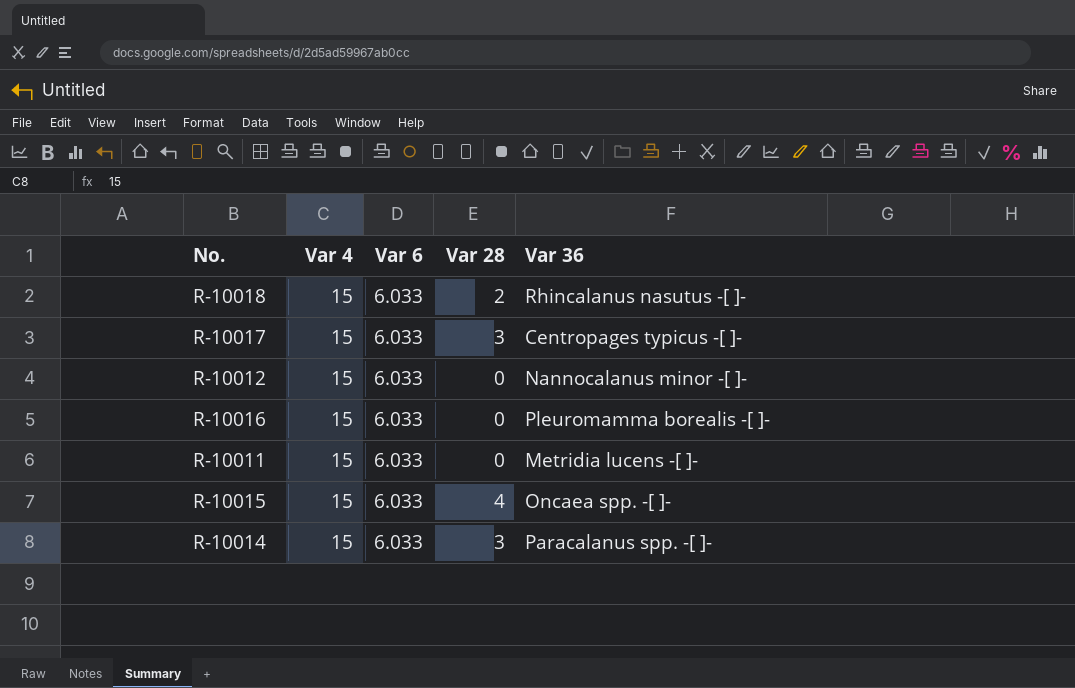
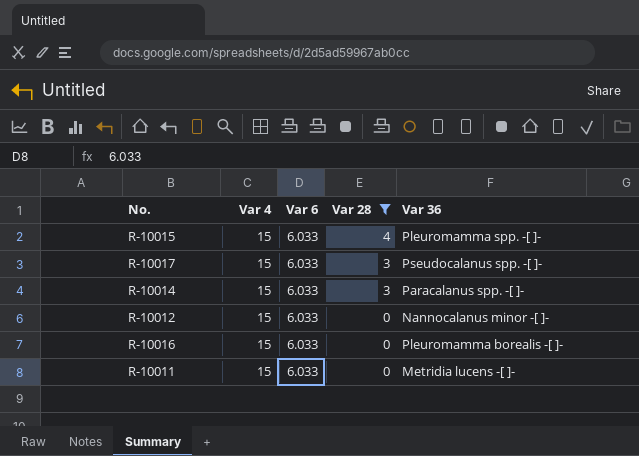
filter: none -> Var 28 != 2
row order: none -> Var 28 descending
R-10015 | Var 36: Oncaea spp. -[ ]- -> Pleuromamma spp. -[ ]-
R-10017 | Var 36: Centropages typicus -[ ]- -> Pseudocalanus spp. -[ ]-

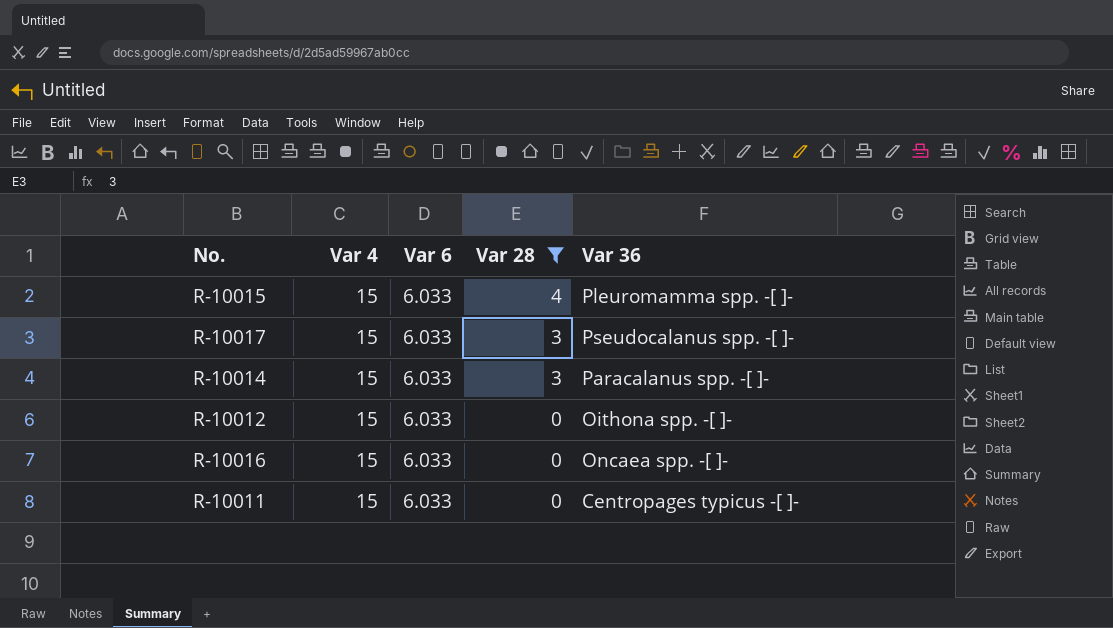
R-10012 | Var 36: Nannocalanus minor -[ ]- -> Oithona spp. -[ ]-
R-10016 | Var 36: Pleuromamma borealis -[ ]- -> Oncaea spp. -[ ]-
R-10011 | Var 36: Metridia lucens -[ ]- -> Centropages typicus -[ ]-

